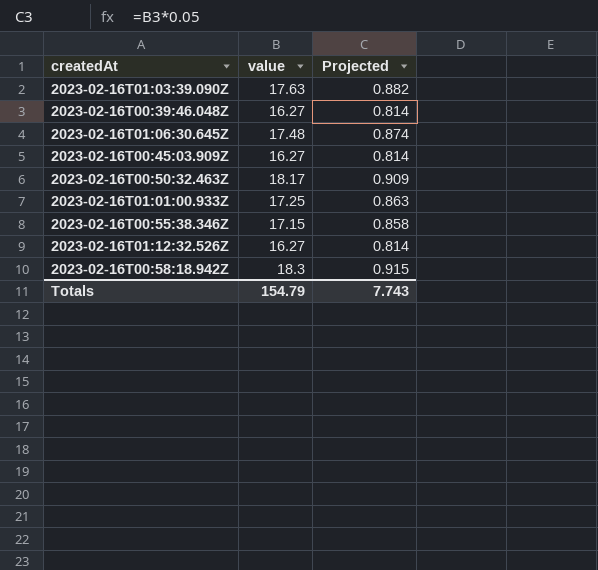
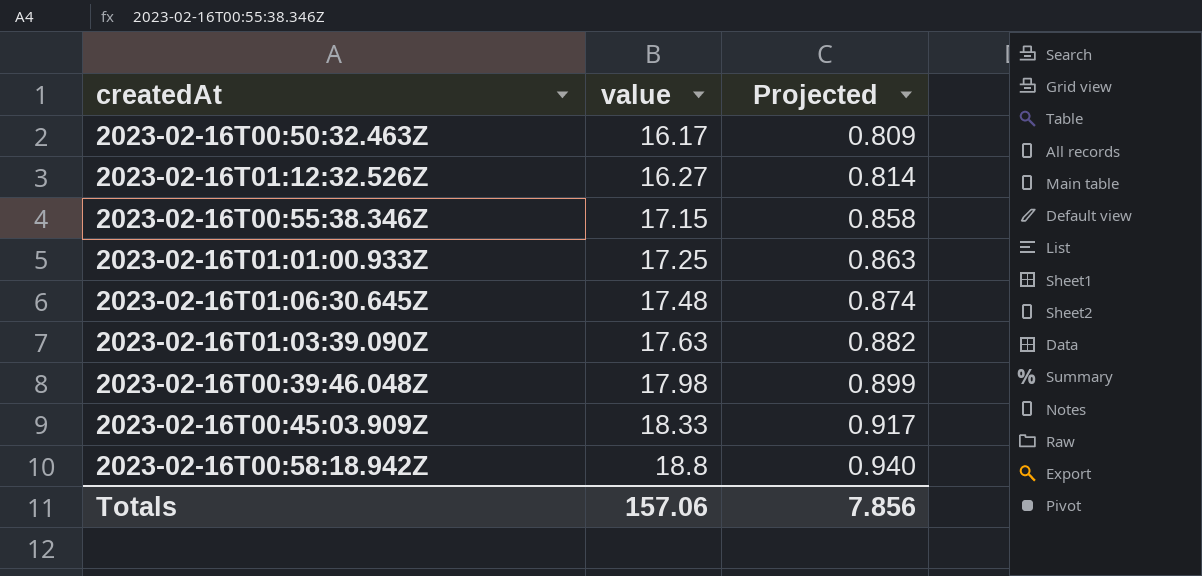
row order: none -> value ascending
2023-02-16T00:50:32.463Z | value: 18.17 -> 16.17
2023-02-16T00:50:32.463Z | Projected: 0.909 -> 0.809
2023-02-16T00:39:46.048Z | value: 16.27 -> 17.98
2023-02-16T00:39:46.048Z | Projected: 0.814 -> 0.899
2023-02-16T00:45:03.909Z | value: 16.27 -> 18.33
2023-02-16T00:45:03.909Z | Projected: 0.814 -> 0.917
2023-02-16T00:58:18.942Z | value: 18.3 -> 18.8
2023-02-16T00:58:18.942Z | Projected: 0.915 -> 0.940
Totals | value: 154.79 -> 157.06
Totals | Projected: 7.743 -> 7.856

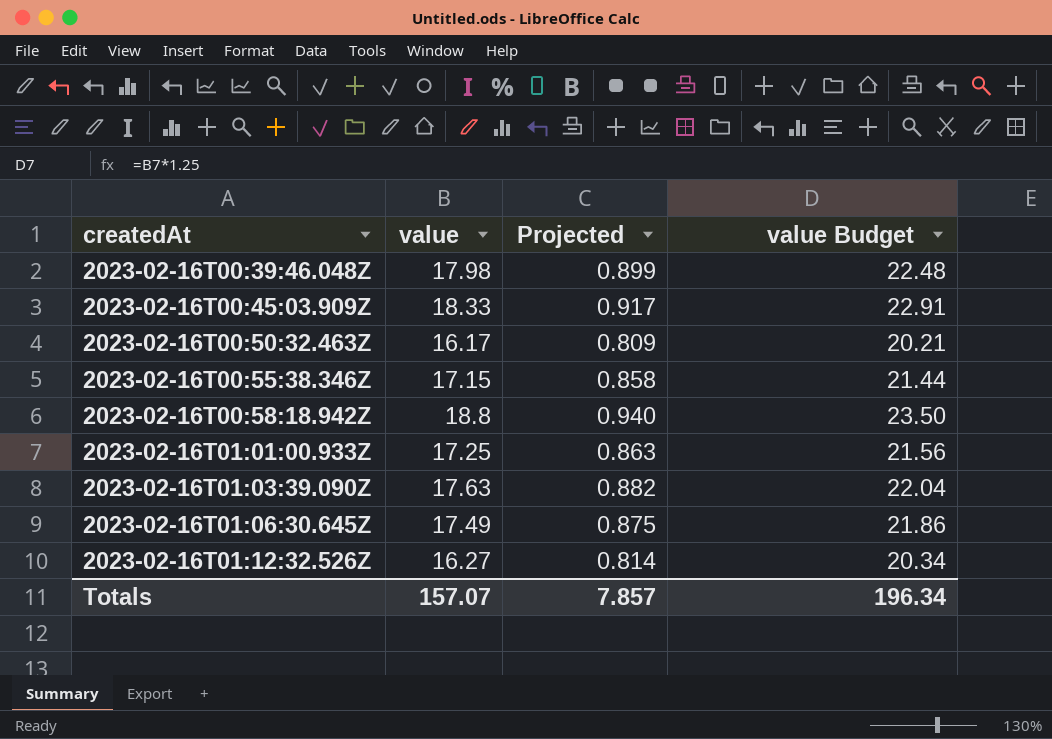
row order: value ascending -> createdAt ascending
column value Budget | formula: none -> [value] * 1.25
2023-02-16T01:06:30.645Z | value: 17.48 -> 17.49
2023-02-16T01:06:30.645Z | Projected: 0.874 -> 0.875
Totals | value: 157.06 -> 157.07
Totals | Projected: 7.856 -> 7.857

